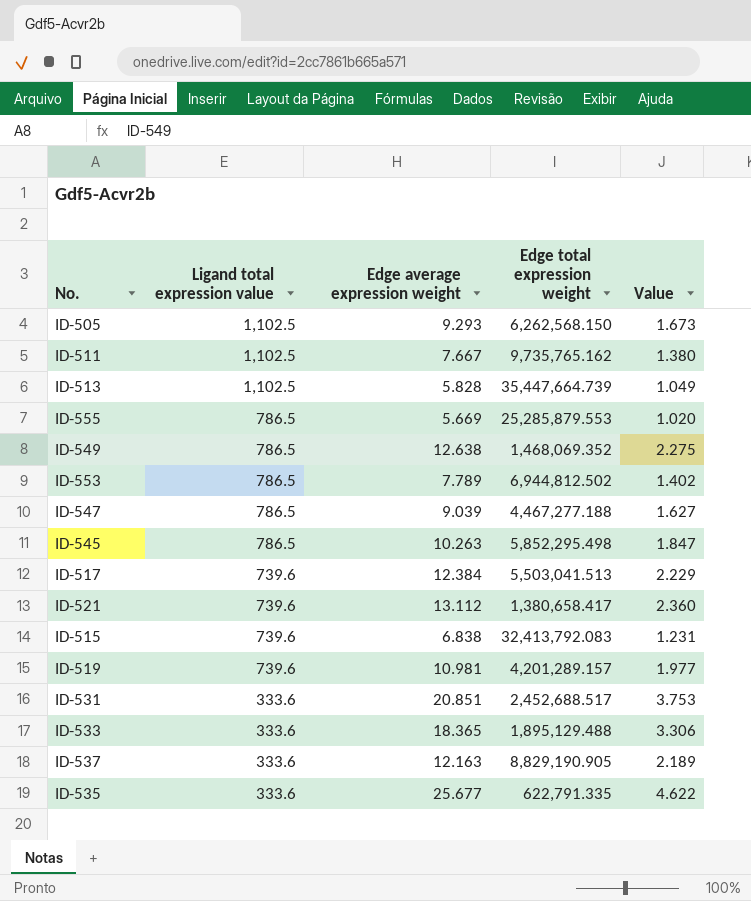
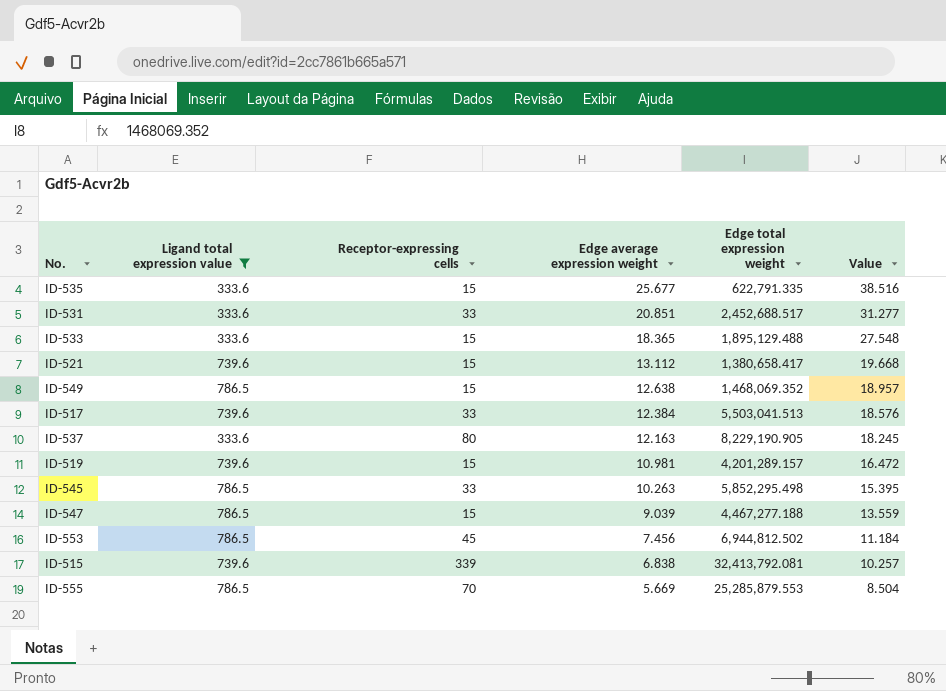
filter: none -> Ligand total expression value != 1,102.5
row order: Ligand total expression value descending -> Edge average expression weight descending
column Receptor-expressing cells | position: none -> 3
column Value | formula: [Edge average expression weight] * 0.18 -> [Edge average expression weight] * 1.5
ID-537 | Edge total expression weight: 8,829,190.905 -> 8,229,190.905
ID-553 | Edge average expression weight: 7.789 -> 7.456
ID-515 | Edge total expression weight: 32,413,792.083 -> 32,413,792.081

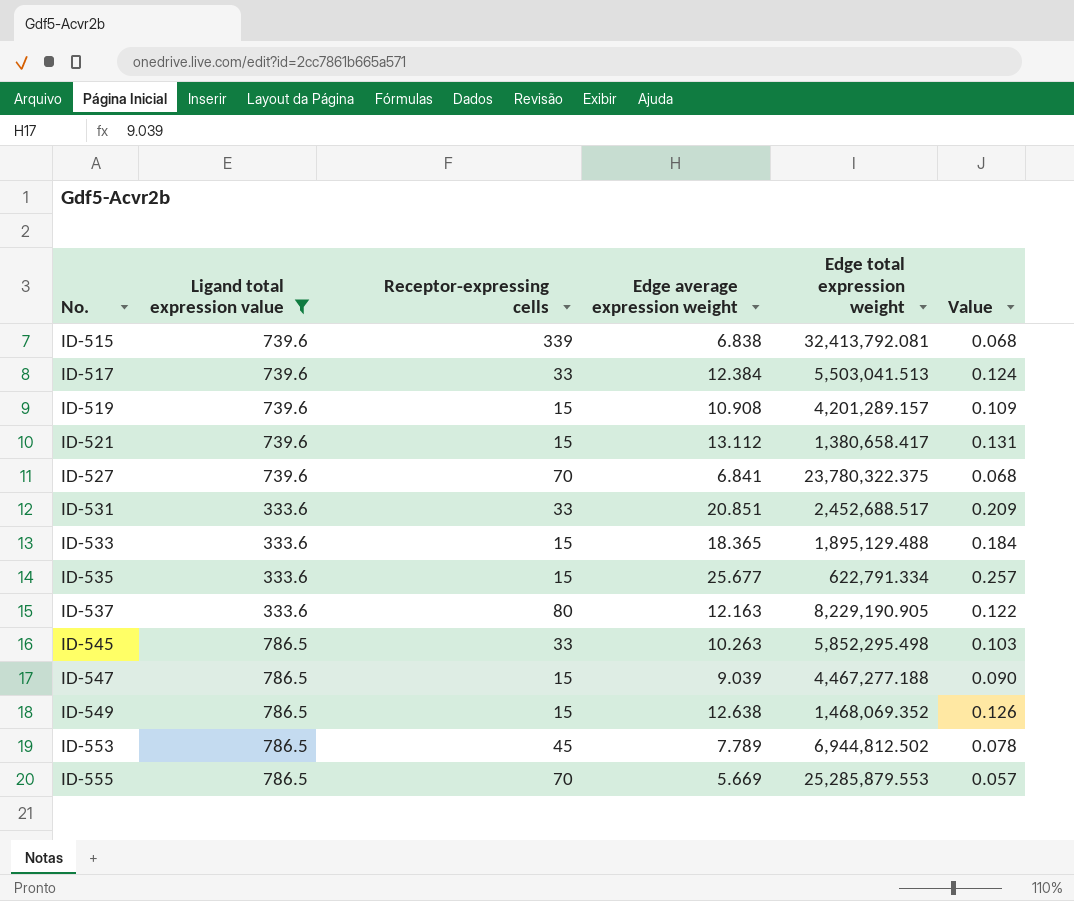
row order: Edge average expression weight descending -> No. ascending
column Value | formula: [Edge average expression weight] * 1.5 -> [Edge average expression weight] * 0.01
ID-519 | Edge average expression weight: 10.981 -> 10.908
row ID-527: none -> 739.6 | 70 | 6.841 | 23,780,322.375 | 0.068
ID-535 | Edge total expression weight: 622,791.335 -> 622,791.334
ID-553 | Edge average expression weight: 7.456 -> 7.789

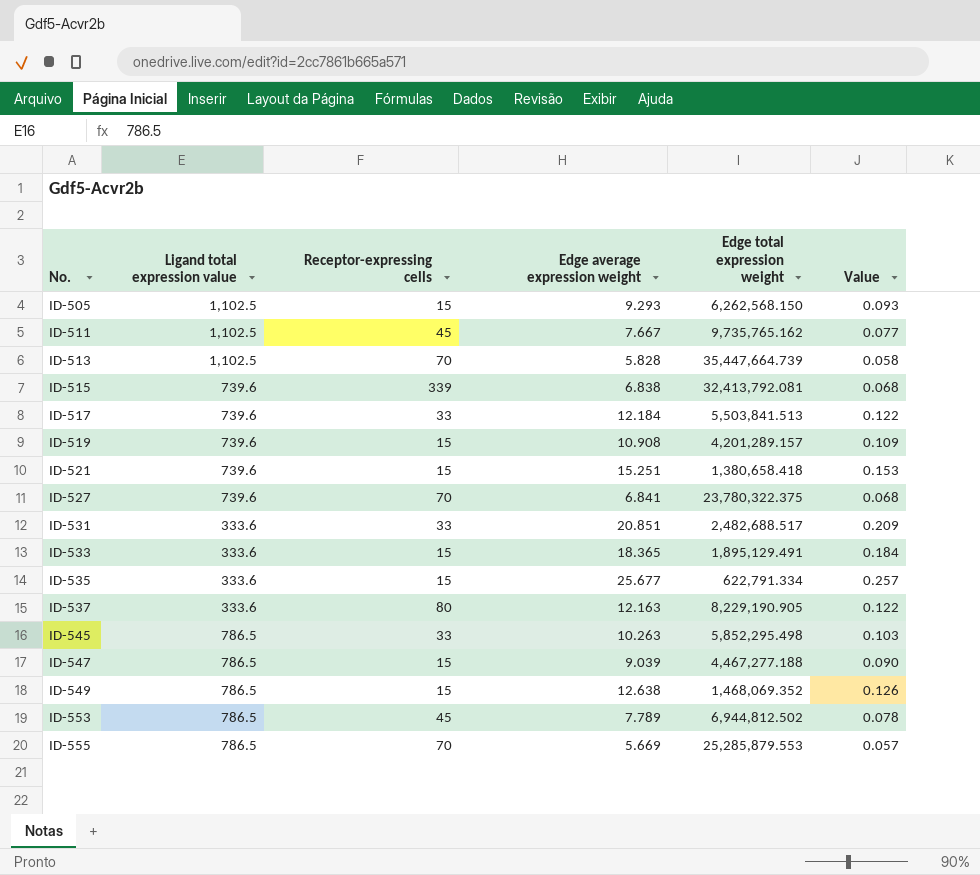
filter: Ligand total expression value != 1,102.5 -> none
ID-517 | Edge average expression weight: 12.384 -> 12.184
ID-517 | Edge total expression weight: 5,503,041.513 -> 5,503,841.513
ID-517 | Value: 0.124 -> 0.122
ID-521 | Edge average expression weight: 13.112 -> 15.251
ID-521 | Edge total expression weight: 1,380,658.417 -> 1,380,658.418
ID-521 | Value: 0.131 -> 0.153
ID-531 | Edge total expression weight: 2,452,688.517 -> 2,482,688.517
ID-533 | Edge total expression weight: 1,895,129.488 -> 1,895,129.491

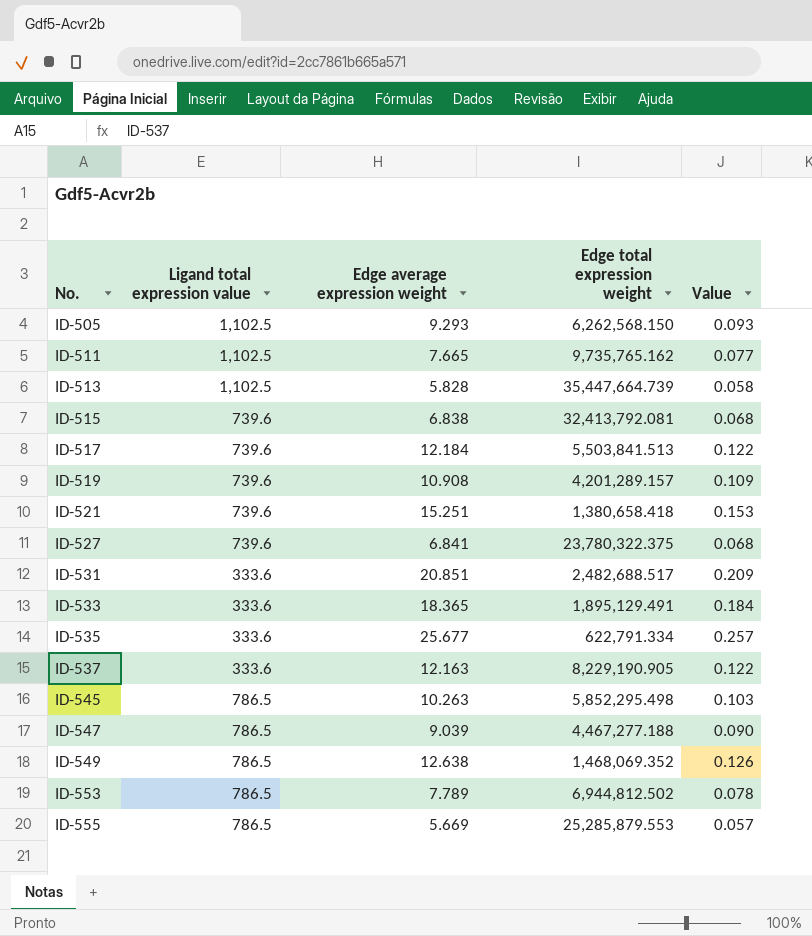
column Receptor-expressing cells | position: 3 -> none
ID-511 | Edge average expression weight: 7.667 -> 7.665

